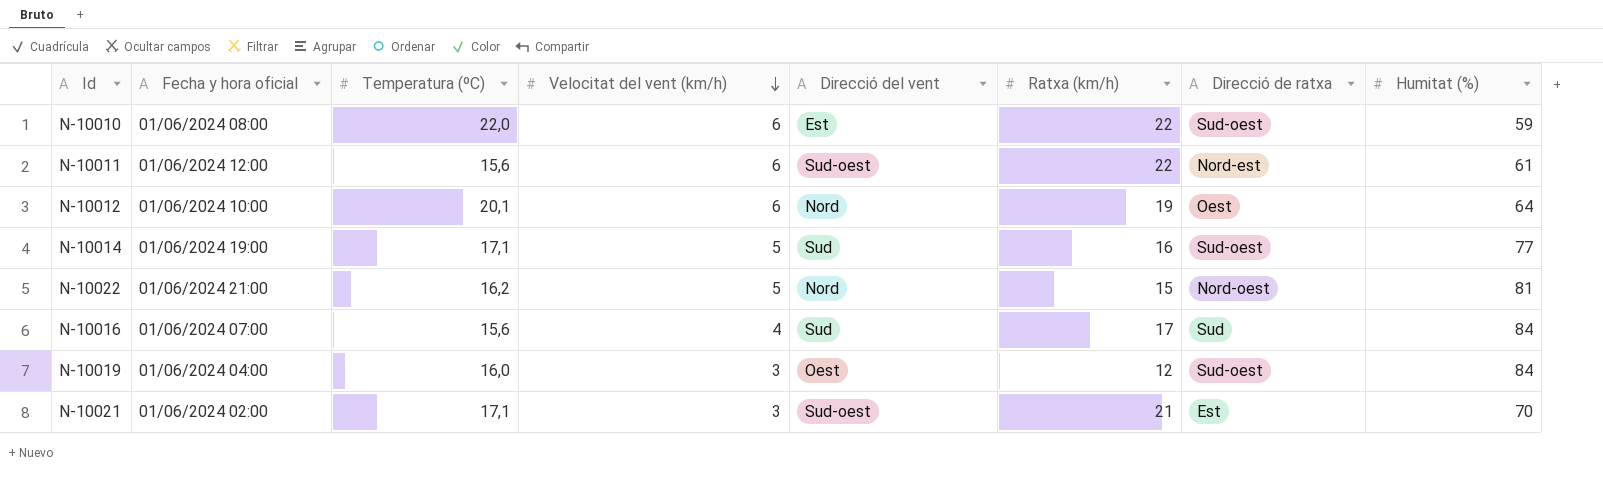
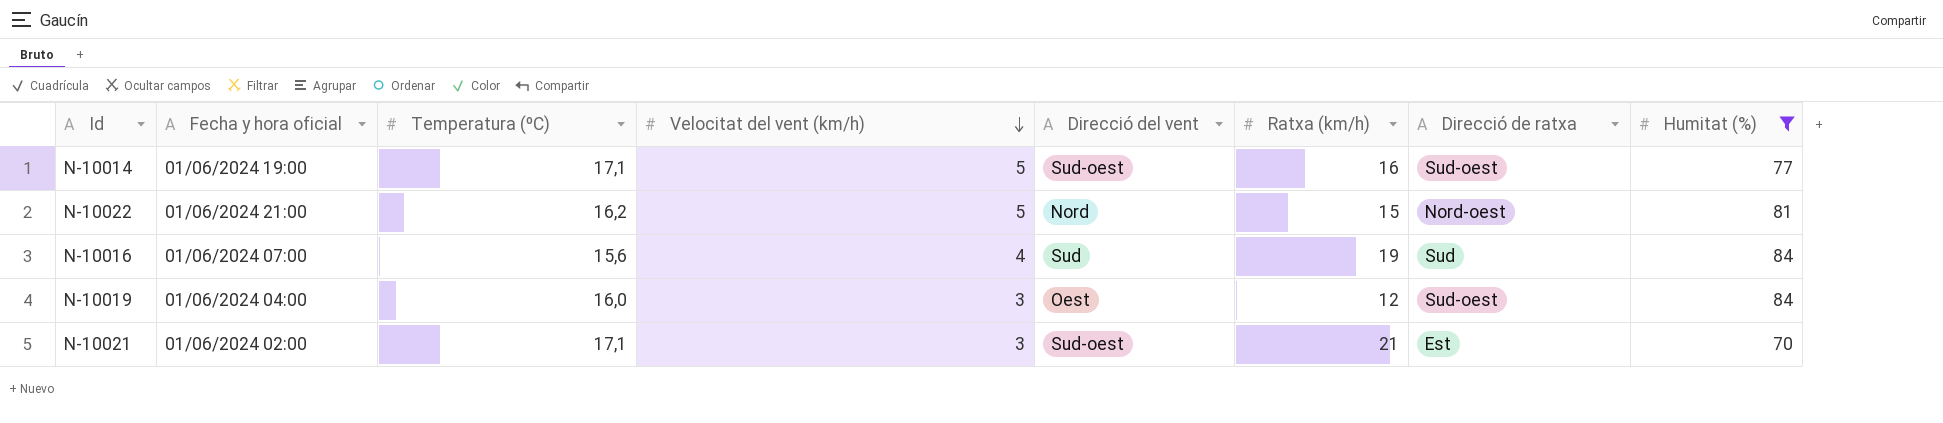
filter: none -> Humitat (%) >= 70
N-10014 | Direcció del vent: Sud -> Sud-oest
N-10016 | Ratxa (km/h): 17 -> 19

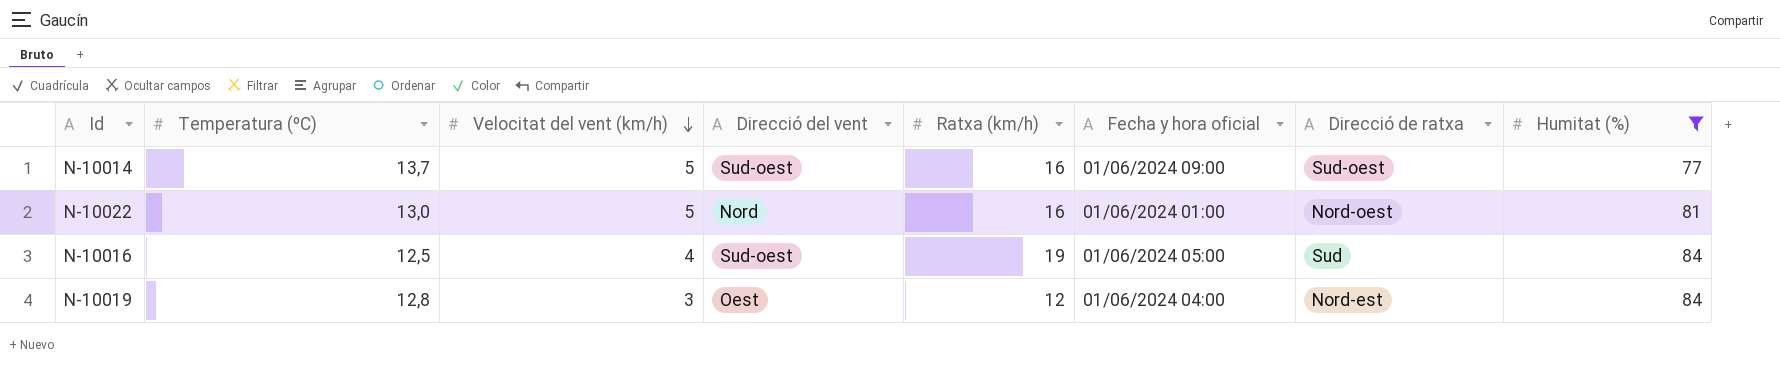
column Fecha y hora oficial | position: 2 -> 6
row N-10021: 01/06/2024 02:00 | 17,1 | 3 | Sud-oest | 21 | Est | 70 -> none
N-10014 | Temperatura (ºC): 17,1 -> 13,7
N-10014 | Fecha y hora oficial: 01/06/2024 19:00 -> 01/06/2024 09:00
N-10022 | Temperatura (ºC): 16,2 -> 13,0
N-10022 | Ratxa (km/h): 15 -> 16
N-10022 | Fecha y hora oficial: 01/06/2024 21:00 -> 01/06/2024 01:00
N-10016 | Temperatura (ºC): 15,6 -> 12,5
N-10016 | Direcció del vent: Sud -> Sud-oest
N-10016 | Fecha y hora oficial: 01/06/2024 07:00 -> 01/06/2024 05:00
N-10019 | Temperatura (ºC): 16,0 -> 12,8
N-10019 | Direcció de ratxa: Sud-oest -> Nord-est

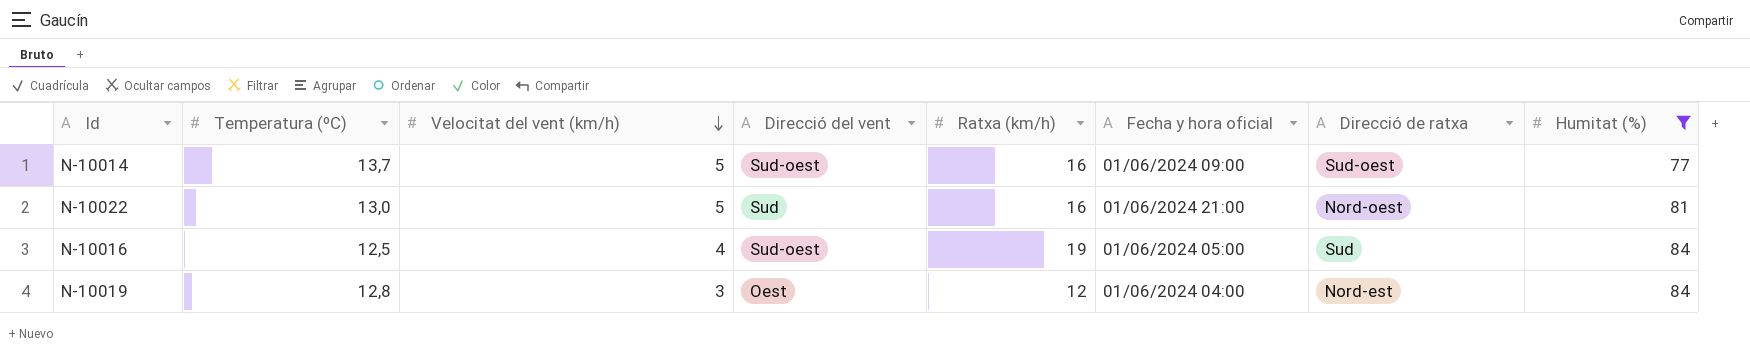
N-10022 | Direcció del vent: Nord -> Sud
N-10022 | Fecha y hora oficial: 01/06/2024 01:00 -> 01/06/2024 21:00

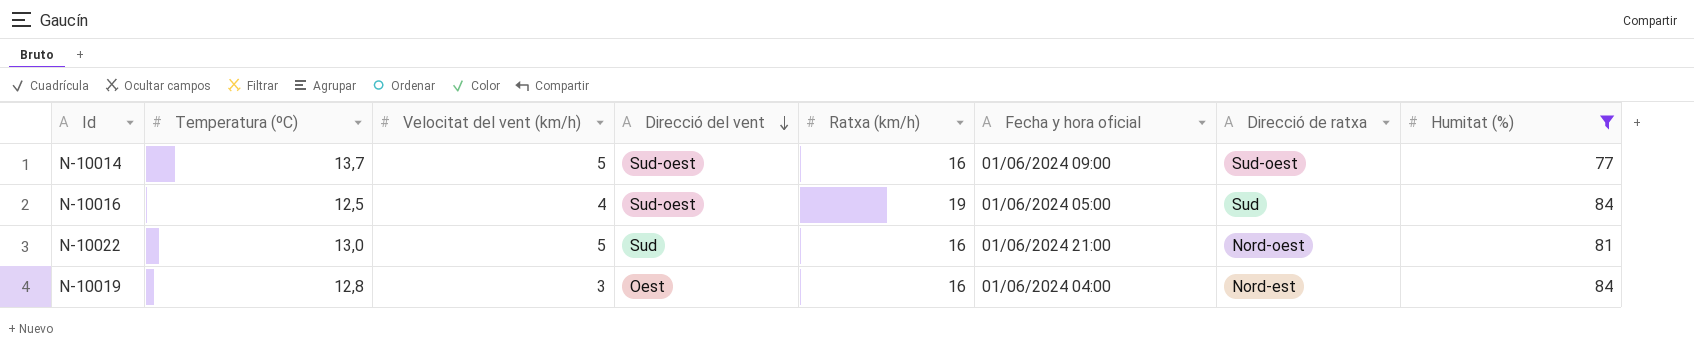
row order: Velocitat del vent (km/h) descending -> Direcció del vent descending
N-10019 | Ratxa (km/h): 12 -> 16

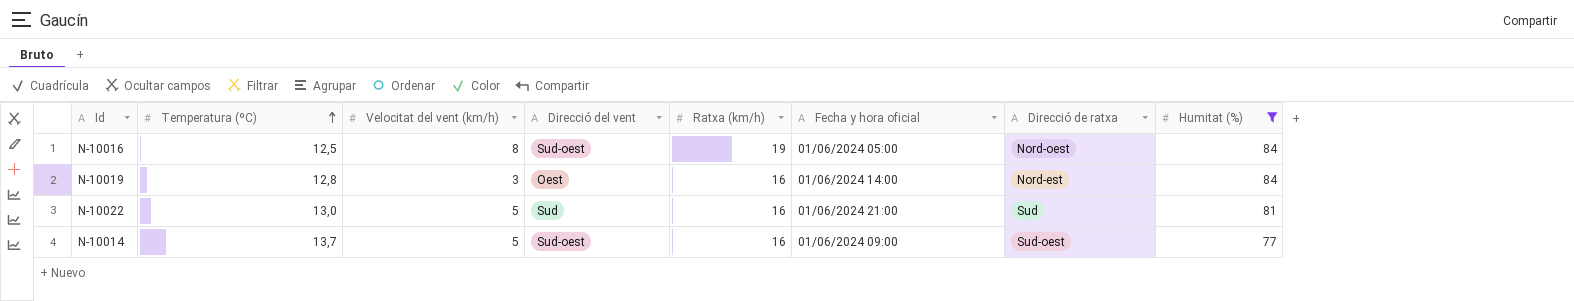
row order: Direcció del vent descending -> Temperatura (ºC) ascending
N-10016 | Velocitat del vent (km/h): 4 -> 8
N-10016 | Direcció de ratxa: Sud -> Nord-oest
N-10019 | Fecha y hora oficial: 01/06/2024 04:00 -> 01/06/2024 14:00
N-10022 | Direcció de ratxa: Nord-oest -> Sud

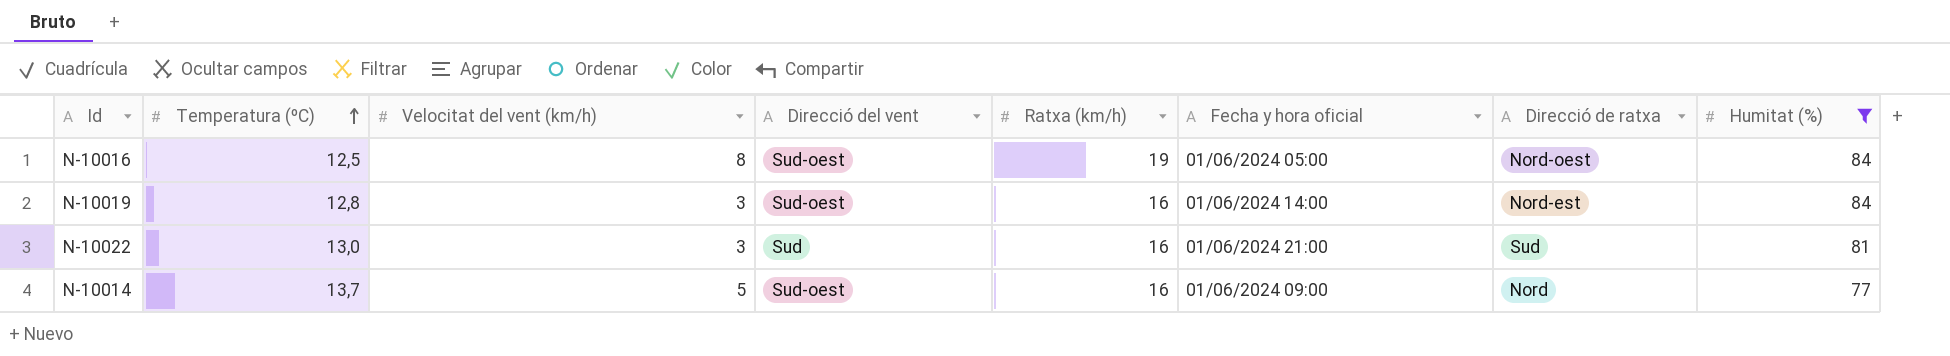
N-10019 | Direcció del vent: Oest -> Sud-oest
N-10022 | Velocitat del vent (km/h): 5 -> 3
N-10014 | Direcció de ratxa: Sud-oest -> Nord

